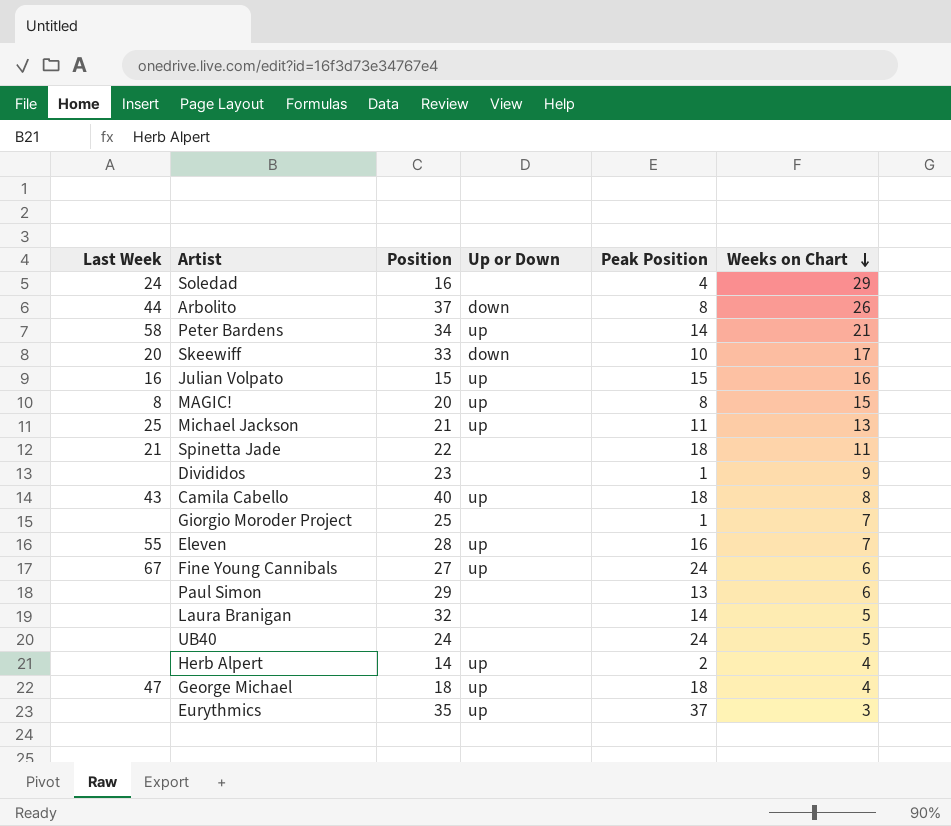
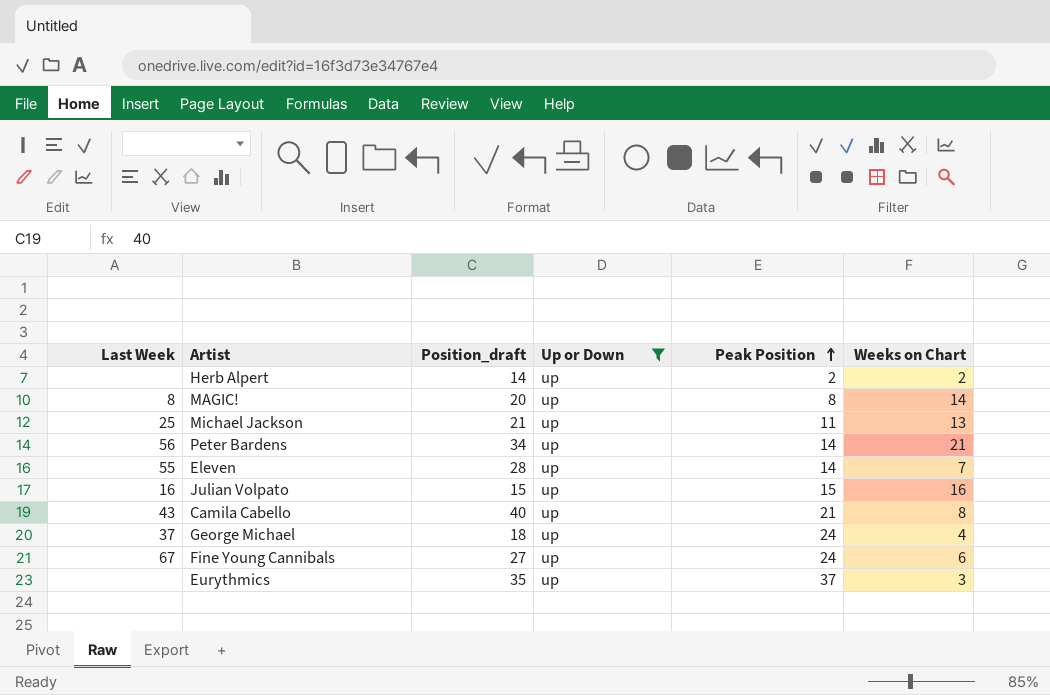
filter: none -> Up or Down = up
row order: Weeks on Chart descending -> Peak Position ascending
column name: Position -> Position_draft
Herb Alpert | Weeks on Chart: 4 -> 2
MAGIC! | Weeks on Chart: 15 -> 14
Peter Bardens | Last Week: 58 -> 56
Eleven | Peak Position: 16 -> 14
Camila Cabello | Peak Position: 18 -> 21
George Michael | Last Week: 47 -> 37
George Michael | Peak Position: 18 -> 24

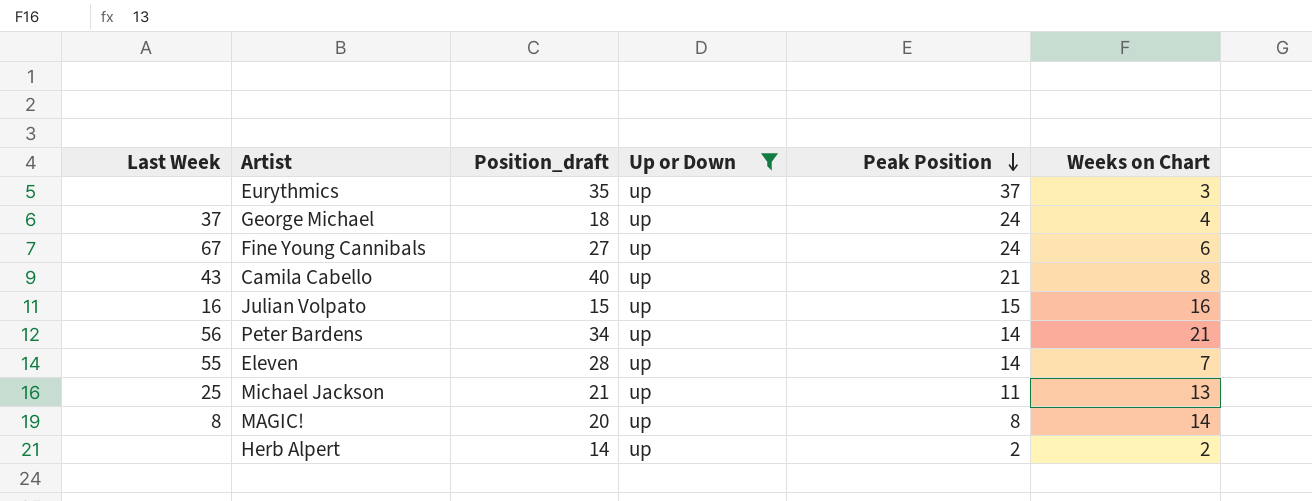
row order: Peak Position ascending -> Peak Position descending

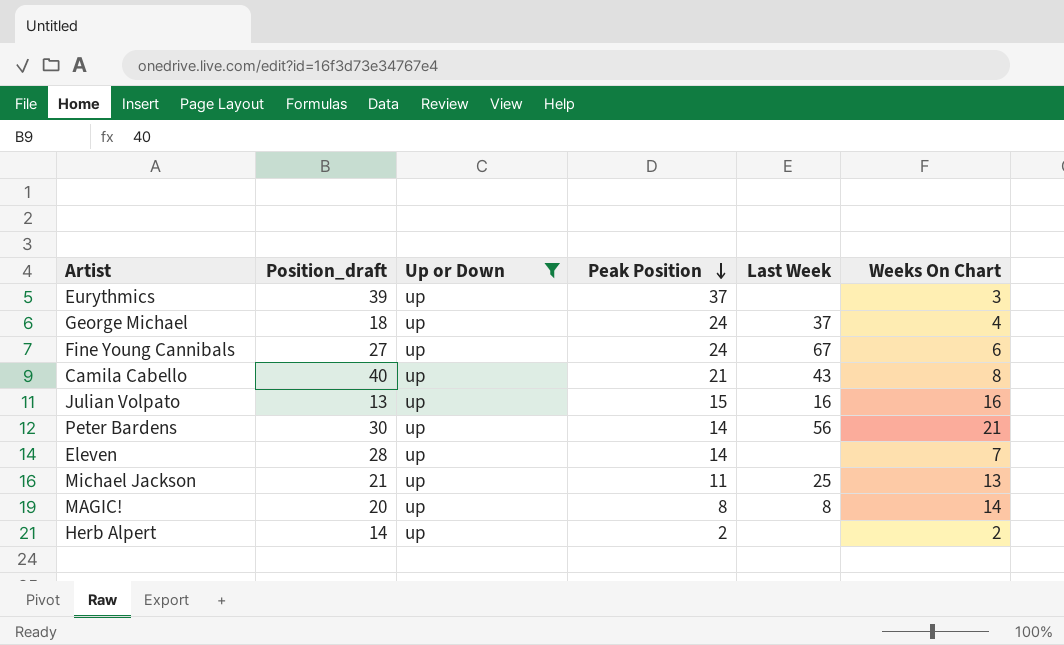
column Last Week | position: 1 -> 5
column name: Weeks on Chart -> Weeks On Chart
Eurythmics | Position_draft: 35 -> 39
Julian Volpato | Position_draft: 15 -> 13
Peter Bardens | Position_draft: 34 -> 30
Eleven | Last Week: 55 -> none

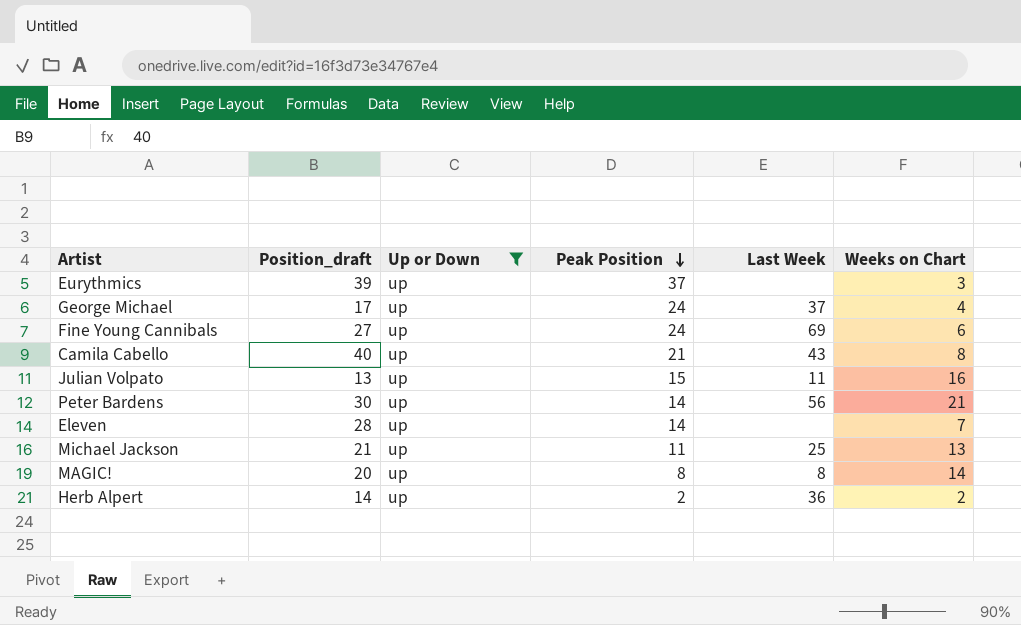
column name: Weeks On Chart -> Weeks on Chart
George Michael | Position_draft: 18 -> 17
Fine Young Cannibals | Last Week: 67 -> 69
Julian Volpato | Last Week: 16 -> 11
Herb Alpert | Last Week: none -> 36

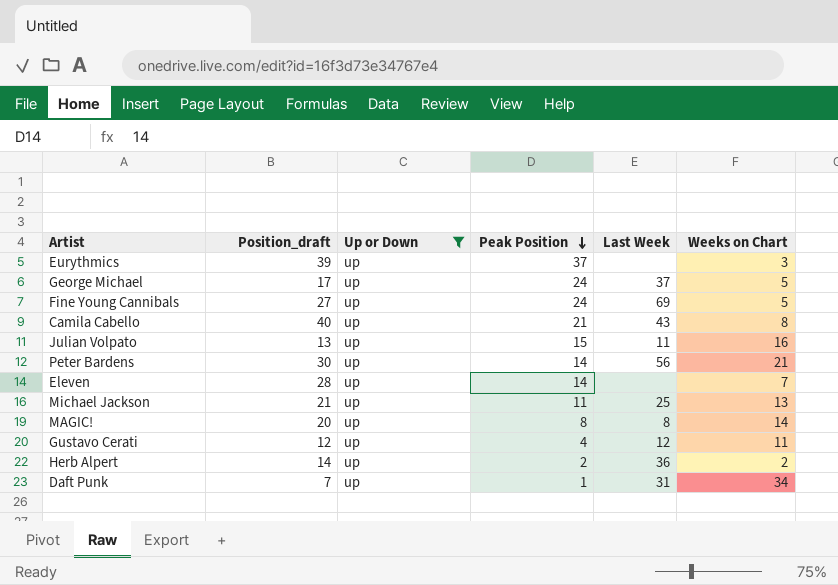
George Michael | Weeks on Chart: 4 -> 5
Fine Young Cannibals | Weeks on Chart: 6 -> 5
row Gustavo Cerati: none -> 12 | up | 4 | 12 | 11
row Daft Punk: none -> 7 | up | 1 | 31 | 34

